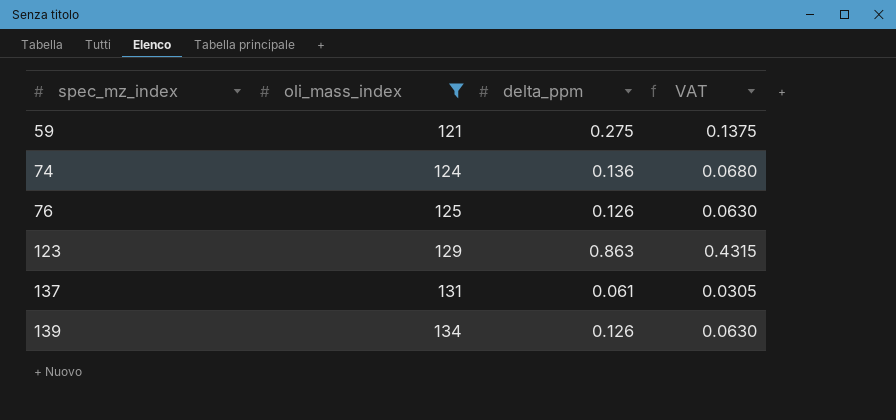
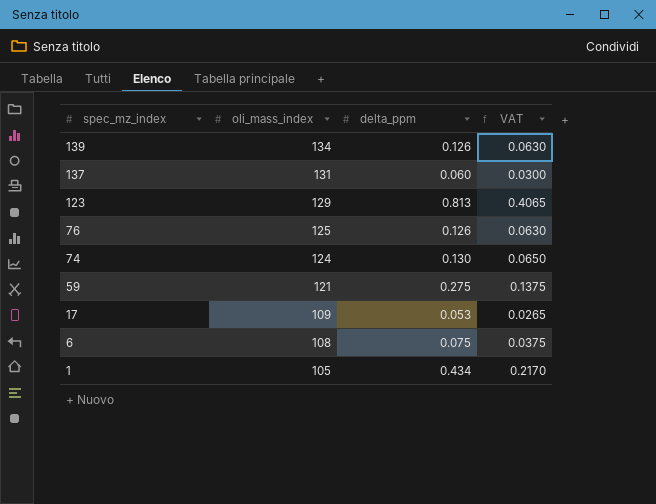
filter: oli_mass_index >= 121 -> none
row order: spec_mz_index ascending -> spec_mz_index descending
137 | delta_ppm: 0.061 -> 0.060
137 | VAT: 0.0305 -> 0.0300
123 | delta_ppm: 0.863 -> 0.813
123 | VAT: 0.4315 -> 0.4065
74 | delta_ppm: 0.136 -> 0.130
74 | VAT: 0.0680 -> 0.0650

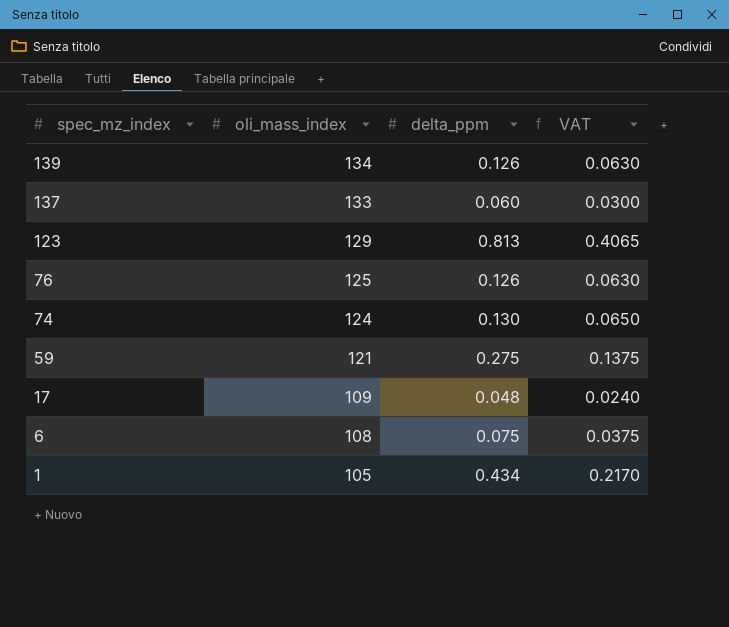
137 | oli_mass_index: 131 -> 133
17 | delta_ppm: 0.053 -> 0.048
17 | VAT: 0.0265 -> 0.0240

